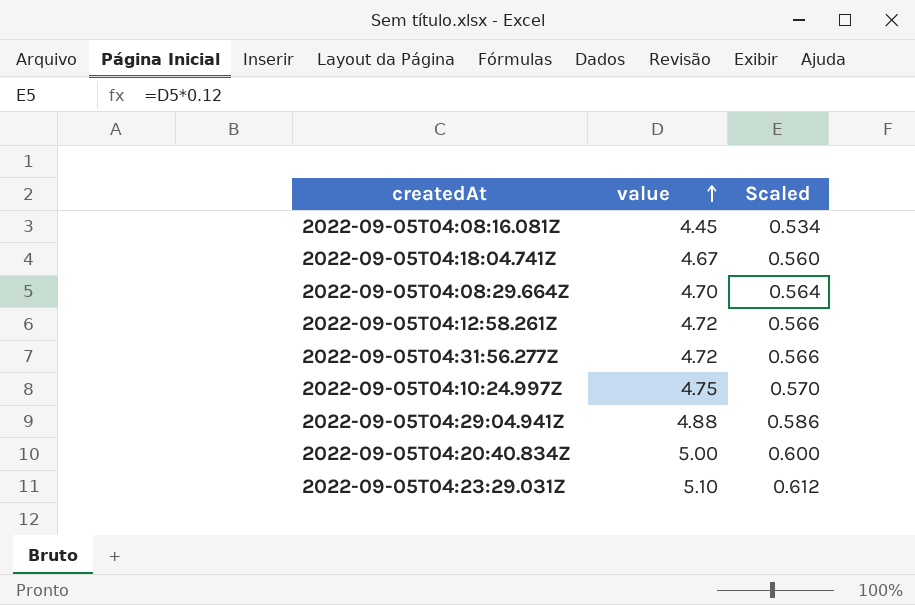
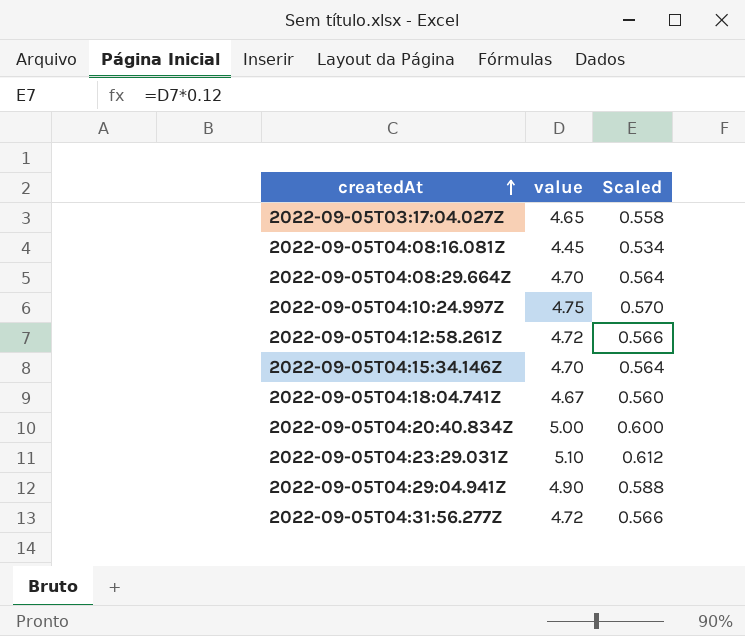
row order: value ascending -> createdAt ascending
row 2022-09-05T03:17:04.027Z: none -> 4.65 | 0.558
row 2022-09-05T04:15:34.146Z: none -> 4.70 | 0.564
2022-09-05T04:29:04.941Z | value: 4.88 -> 4.90
2022-09-05T04:29:04.941Z | Scaled: 0.586 -> 0.588

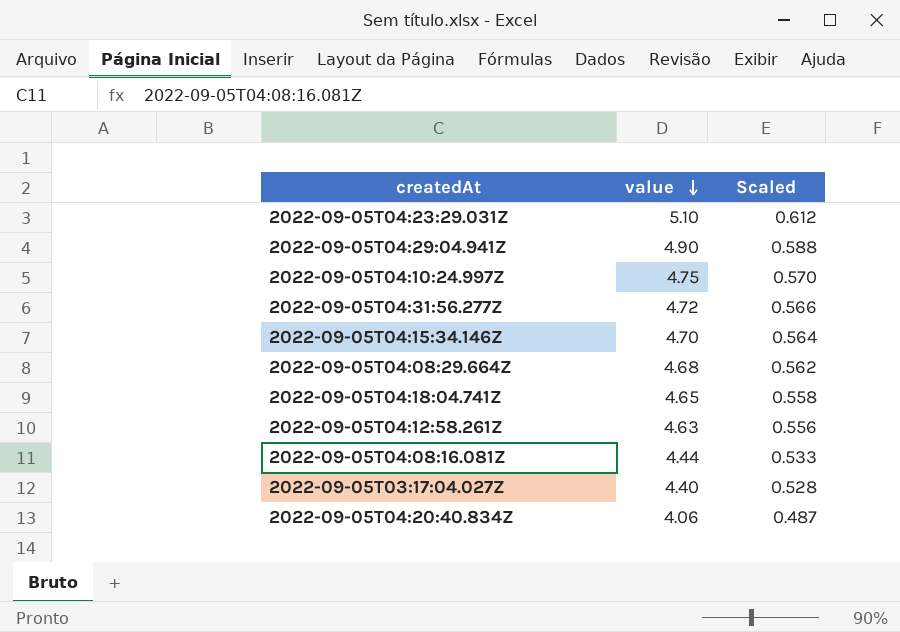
row order: createdAt ascending -> value descending
2022-09-05T04:08:29.664Z | value: 4.70 -> 4.68
2022-09-05T04:08:29.664Z | Scaled: 0.564 -> 0.562
2022-09-05T04:18:04.741Z | value: 4.67 -> 4.65
2022-09-05T04:18:04.741Z | Scaled: 0.560 -> 0.558
2022-09-05T04:12:58.261Z | value: 4.72 -> 4.63
2022-09-05T04:12:58.261Z | Scaled: 0.566 -> 0.556
2022-09-05T04:08:16.081Z | value: 4.45 -> 4.44
2022-09-05T04:08:16.081Z | Scaled: 0.534 -> 0.533
2022-09-05T03:17:04.027Z | value: 4.65 -> 4.40
2022-09-05T03:17:04.027Z | Scaled: 0.558 -> 0.528
2022-09-05T04:20:40.834Z | value: 5.00 -> 4.06
2022-09-05T04:20:40.834Z | Scaled: 0.600 -> 0.487

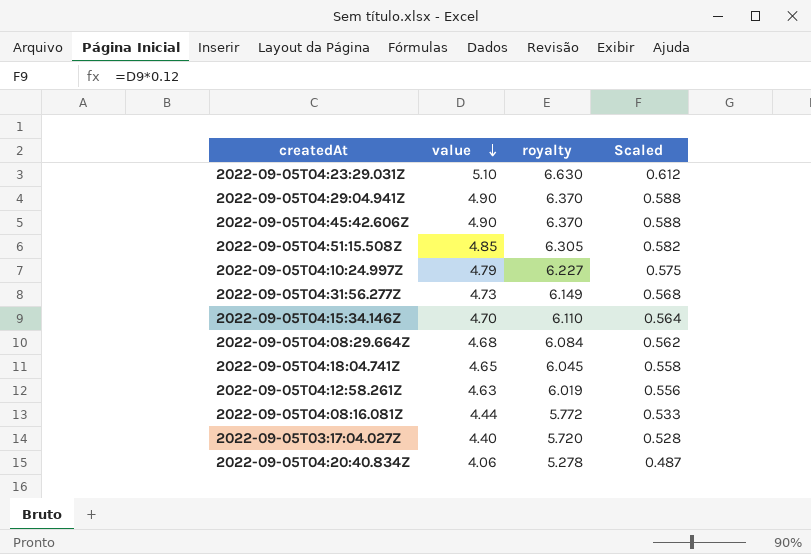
column royalty | formula: none -> [value] * 1.3
row 2022-09-05T04:45:42.606Z: none -> 4.90 | 6.370 | 0.588
row 2022-09-05T04:51:15.508Z: none -> 4.85 | 6.305 | 0.582
2022-09-05T04:10:24.997Z | value: 4.75 -> 4.79
2022-09-05T04:10:24.997Z | Scaled: 0.570 -> 0.575
2022-09-05T04:31:56.277Z | value: 4.72 -> 4.73
2022-09-05T04:31:56.277Z | Scaled: 0.566 -> 0.568

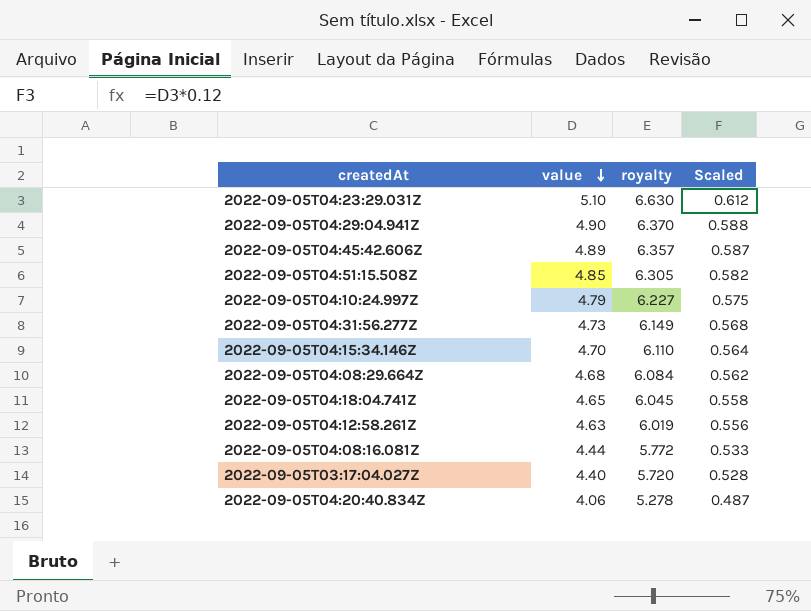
2022-09-05T04:45:42.606Z | value: 4.90 -> 4.89
2022-09-05T04:45:42.606Z | royalty: 6.370 -> 6.357
2022-09-05T04:45:42.606Z | Scaled: 0.588 -> 0.587

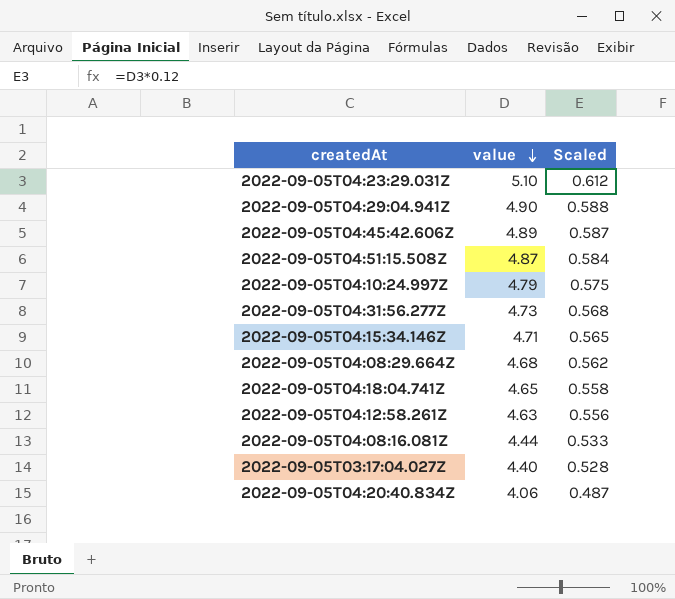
column royalty | formula: [value] * 1.3 -> none
2022-09-05T04:51:15.508Z | value: 4.85 -> 4.87
2022-09-05T04:51:15.508Z | Scaled: 0.582 -> 0.584
2022-09-05T04:15:34.146Z | value: 4.70 -> 4.71
2022-09-05T04:15:34.146Z | Scaled: 0.564 -> 0.565

